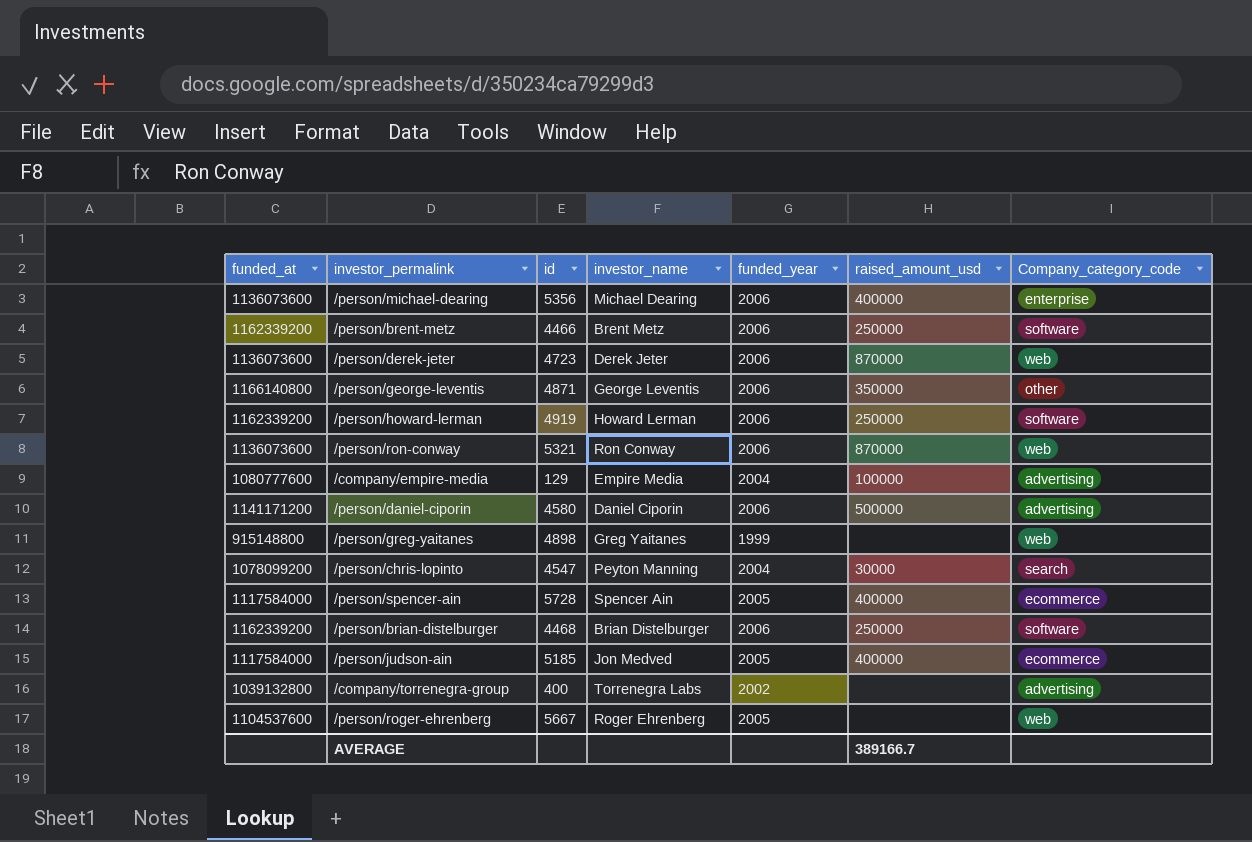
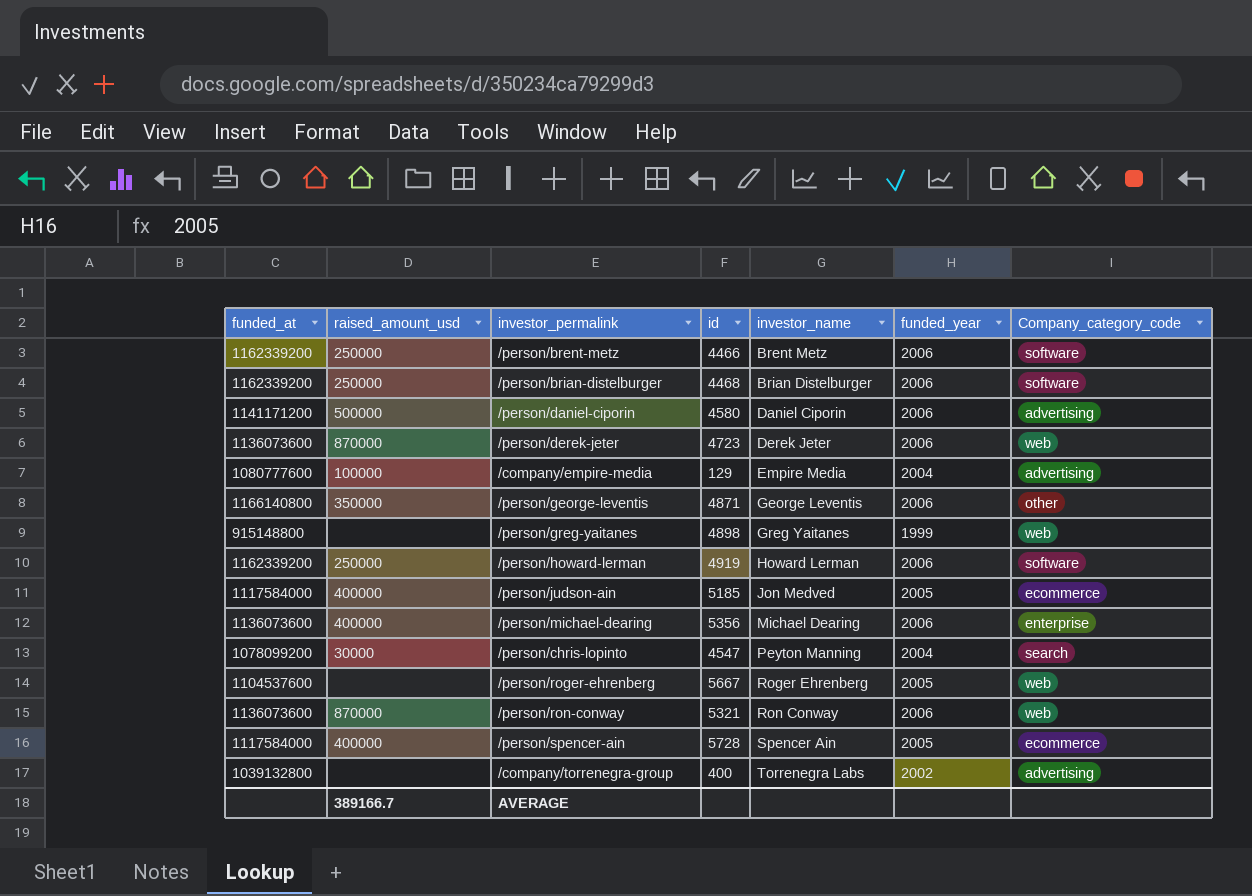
row order: none -> investor_name ascending
column raised_amount_usd | position: 6 -> 2

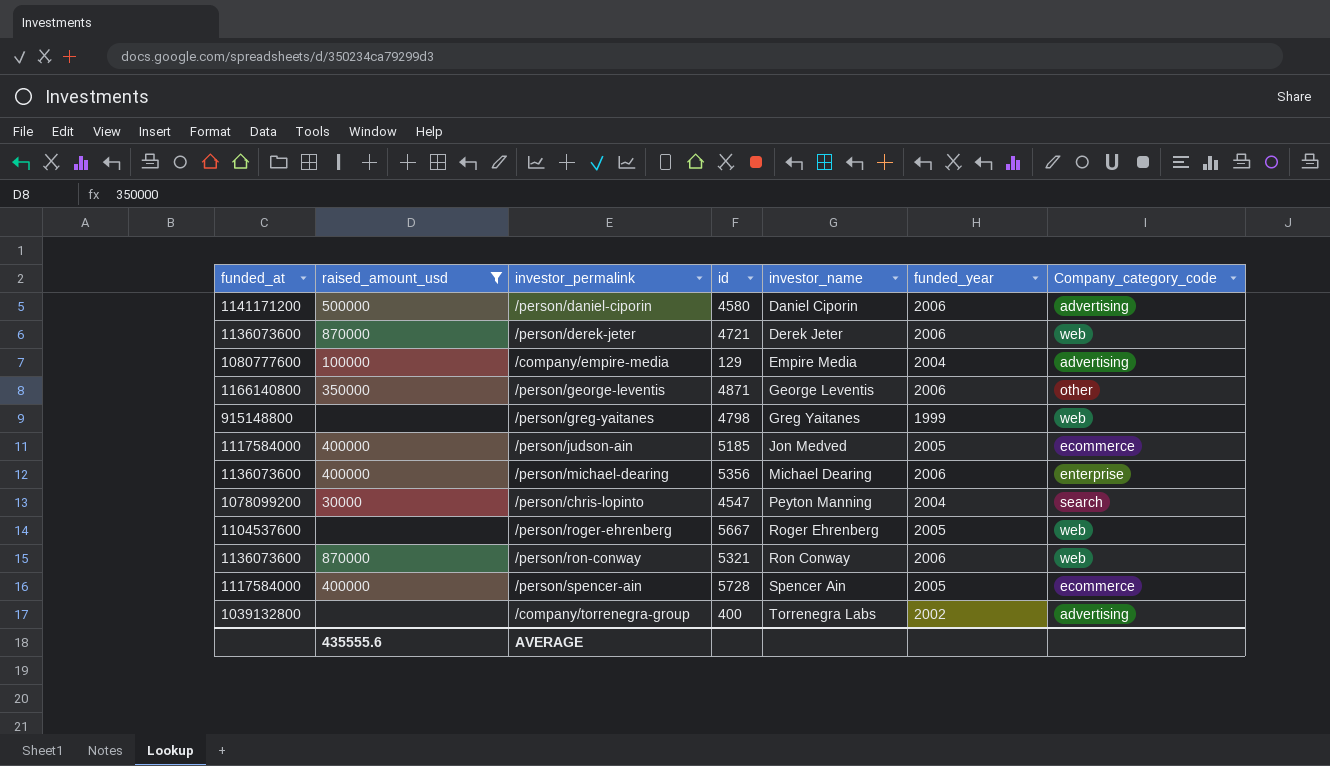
filter: none -> raised_amount_usd != 250000
/person/derek-jeter | id: 4723 -> 4721
/person/greg-yaitanes | id: 4898 -> 4798
AVERAGE | raised_amount_usd: 389166.7 -> 435555.6

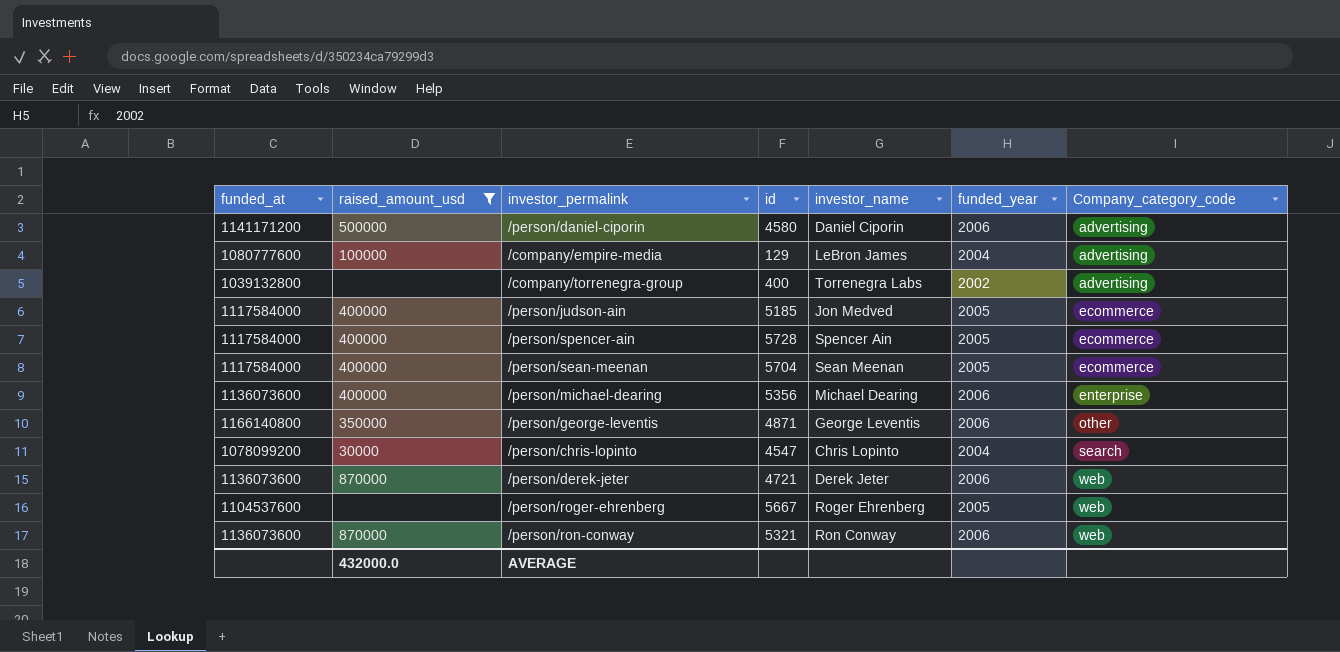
row order: investor_name ascending -> Company_category_code ascending
row /person/greg-yaitanes: 915148800 | none | 4798 | Greg Yaitanes | 1999 | web -> none
/company/empire-media | investor_name: Empire Media -> LeBron James
row /person/sean-meenan: none -> 1117584000 | 400000 | 5704 | Sean Meenan | 2005 | ecommerce
/person/chris-lopinto | investor_name: Peyton Manning -> Chris Lopinto
AVERAGE | raised_amount_usd: 435555.6 -> 432000.0

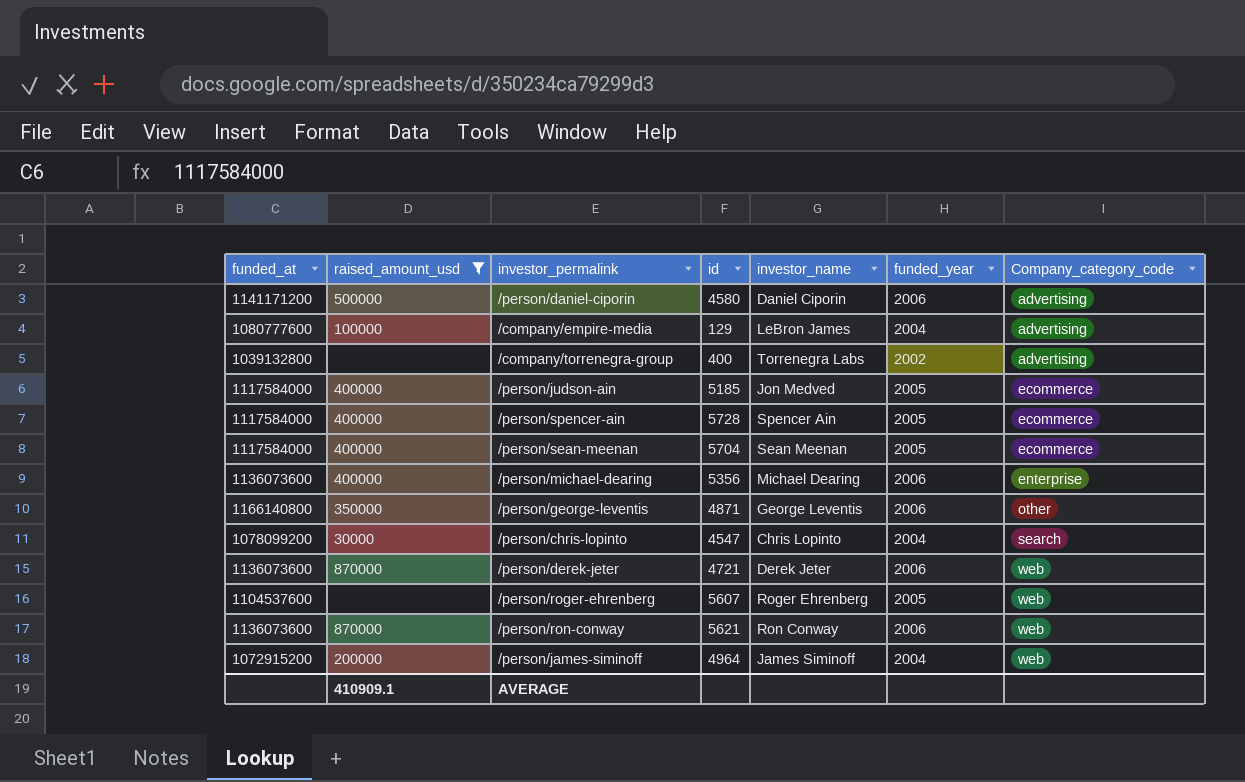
/person/roger-ehrenberg | id: 5667 -> 5607
/person/ron-conway | id: 5321 -> 5621
row /person/james-siminoff: none -> 1072915200 | 200000 | 4964 | James Siminoff | 2004 | web
AVERAGE | raised_amount_usd: 432000.0 -> 410909.1

